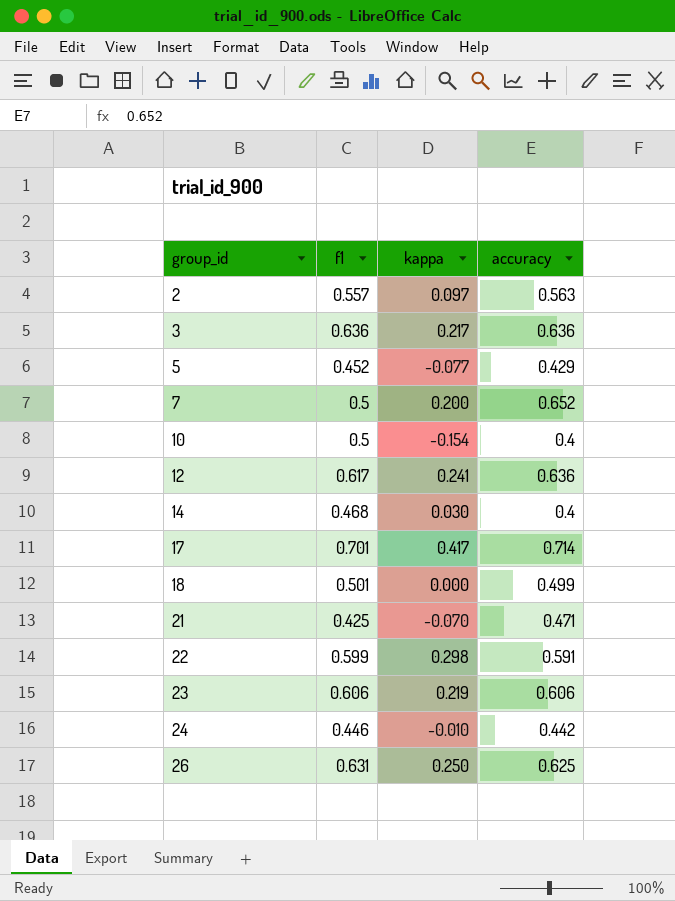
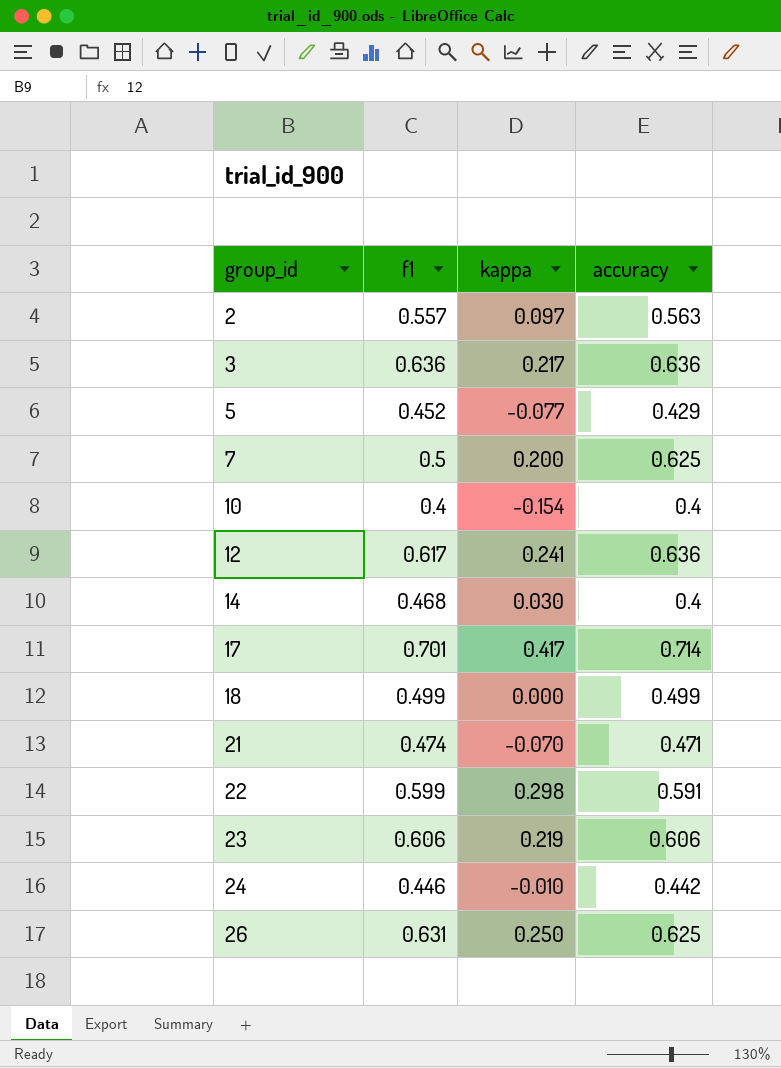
7 | accuracy: 0.652 -> 0.625
10 | f1: 0.5 -> 0.4
18 | f1: 0.501 -> 0.499
21 | f1: 0.425 -> 0.474

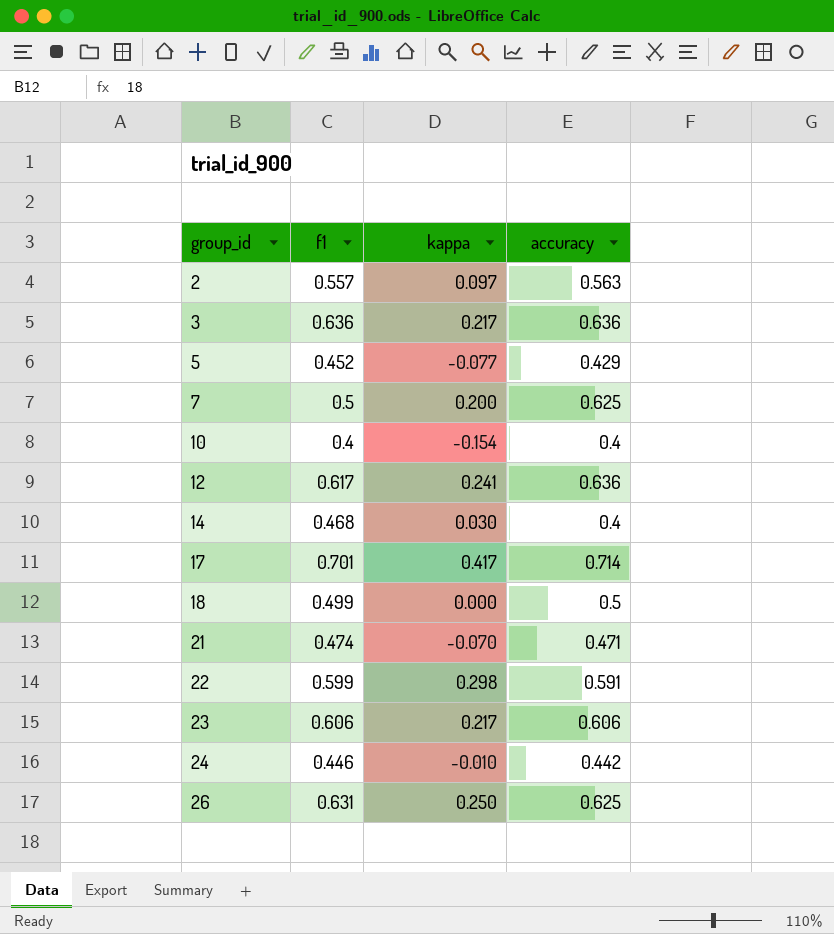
18 | accuracy: 0.499 -> 0.5
23 | kappa: 0.219 -> 0.217

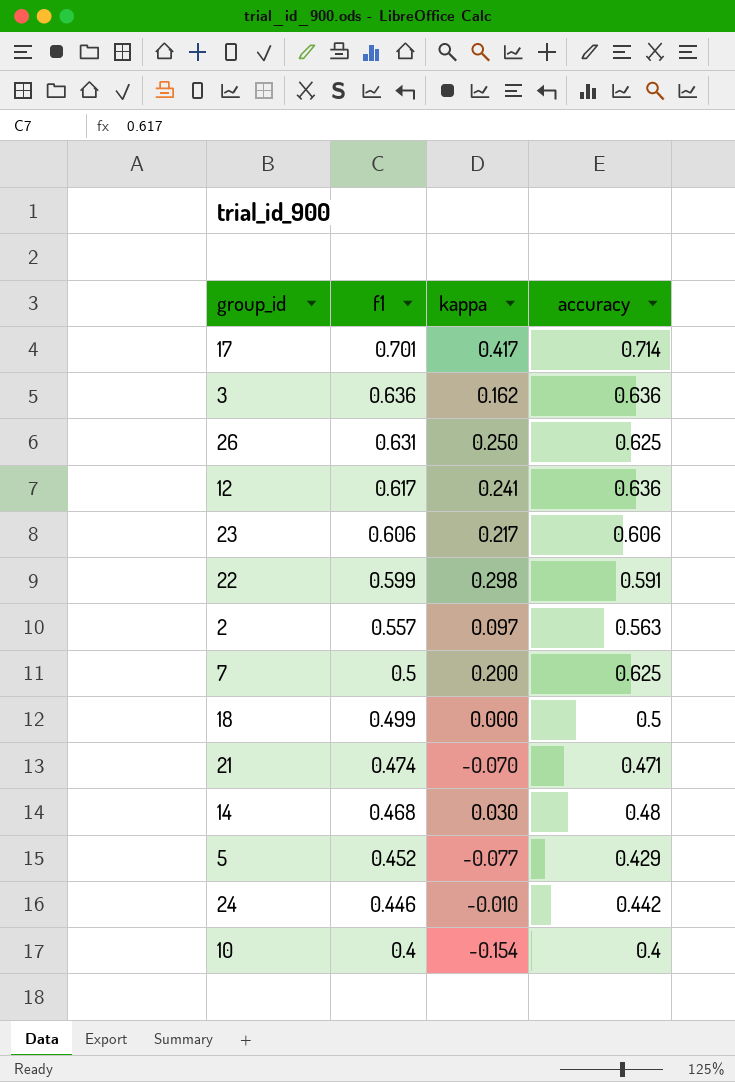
row order: group_id ascending -> f1 descending
3 | kappa: 0.217 -> 0.162
14 | accuracy: 0.4 -> 0.48

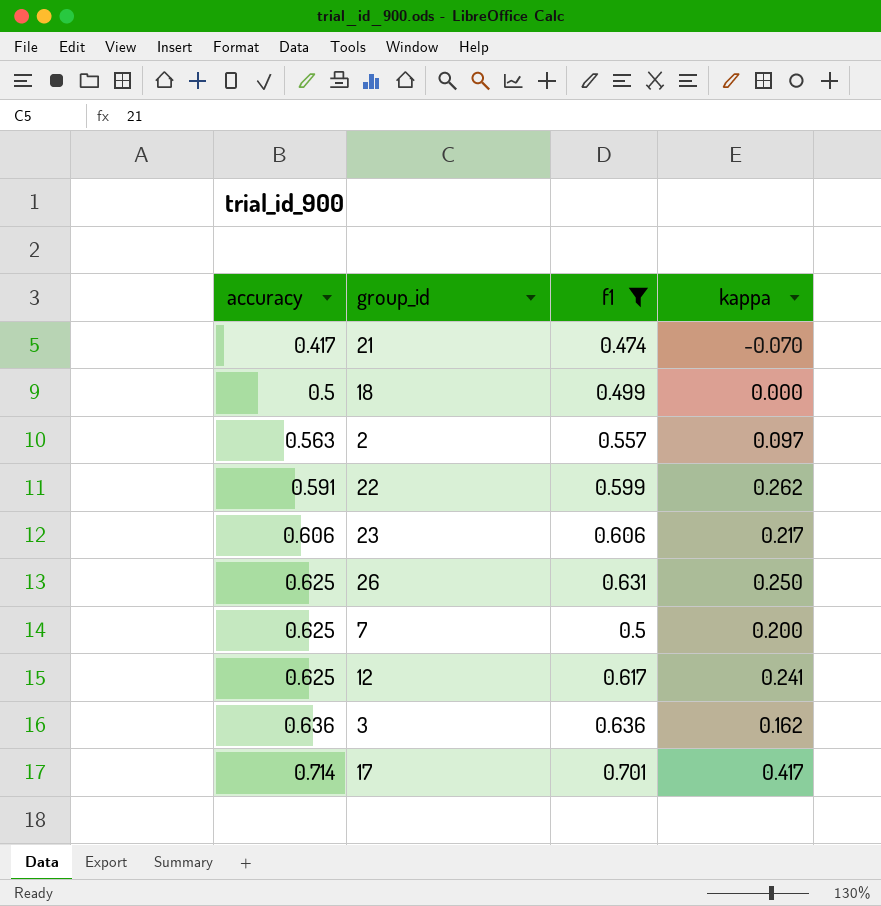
filter: none -> f1 >= 0.474
row order: f1 descending -> accuracy ascending
column accuracy | position: 4 -> 1
21 | accuracy: 0.471 -> 0.417
22 | kappa: 0.298 -> 0.262
12 | accuracy: 0.636 -> 0.625

